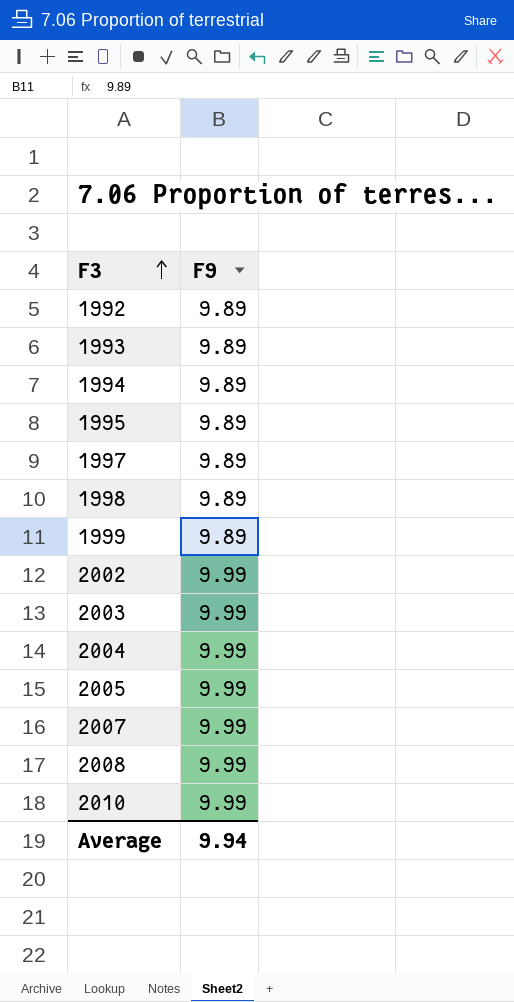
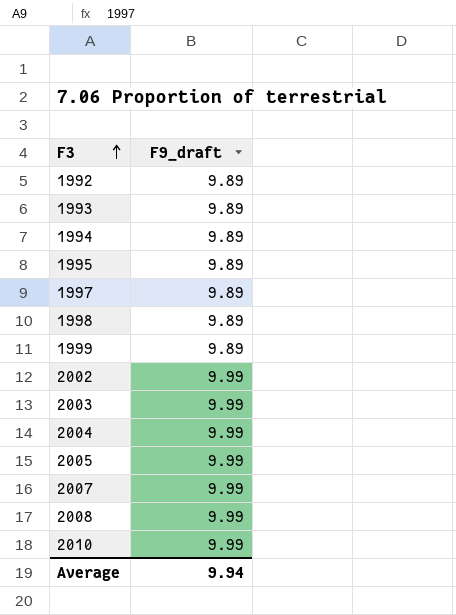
column name: F9 -> F9_draft

